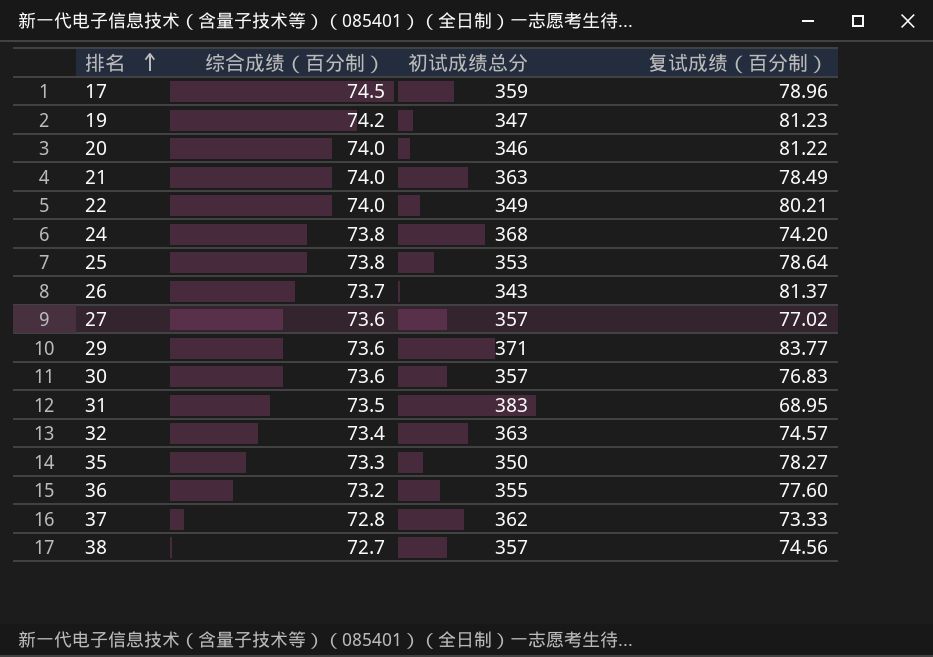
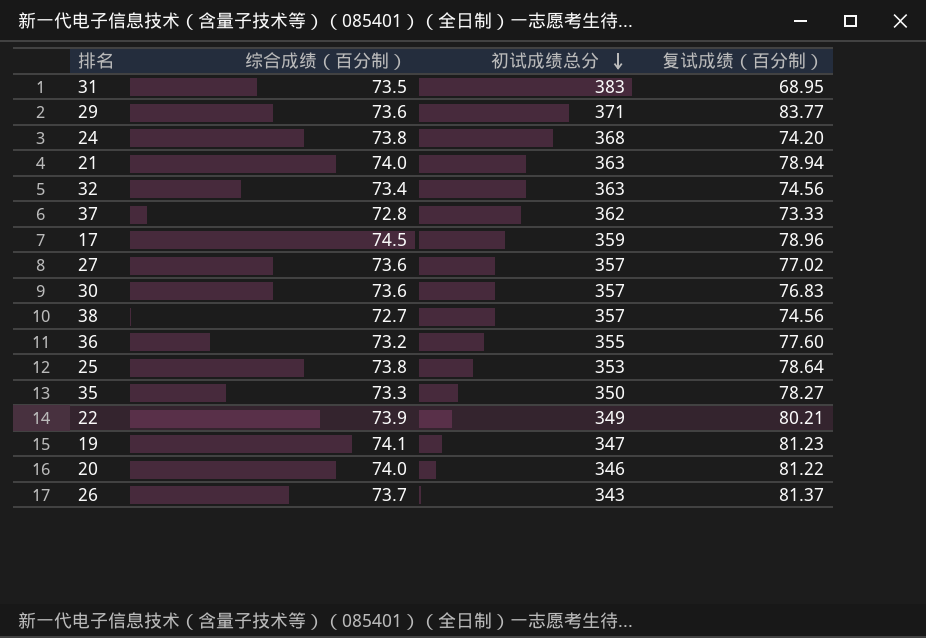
row order: 排名 ascending -> 初试成绩总分 descending
21 | 复试成绩（百分制）: 78.49 -> 78.94
32 | 复试成绩（百分制）: 74.57 -> 74.56
22 | 综合成绩（百分制）: 74.0 -> 73.9
19 | 综合成绩（百分制）: 74.2 -> 74.1

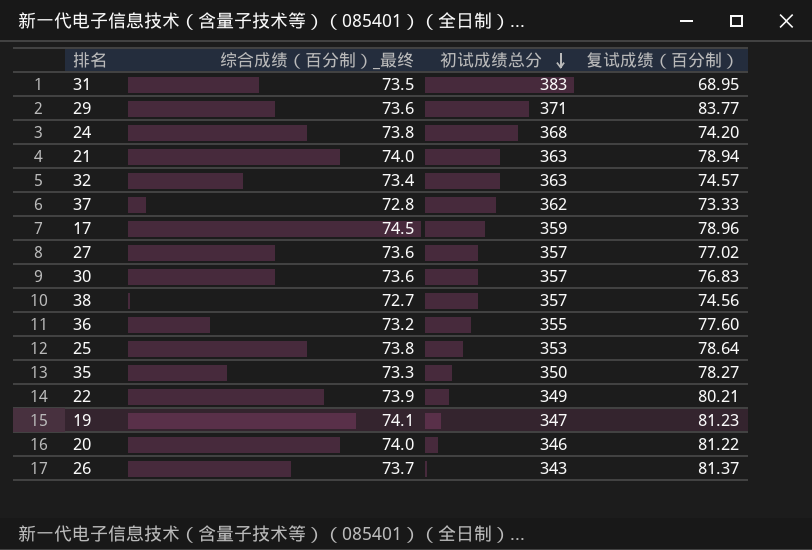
column name: 综合成绩（百分制） -> 综合成绩（百分制）_最终
32 | 复试成绩（百分制）: 74.56 -> 74.57

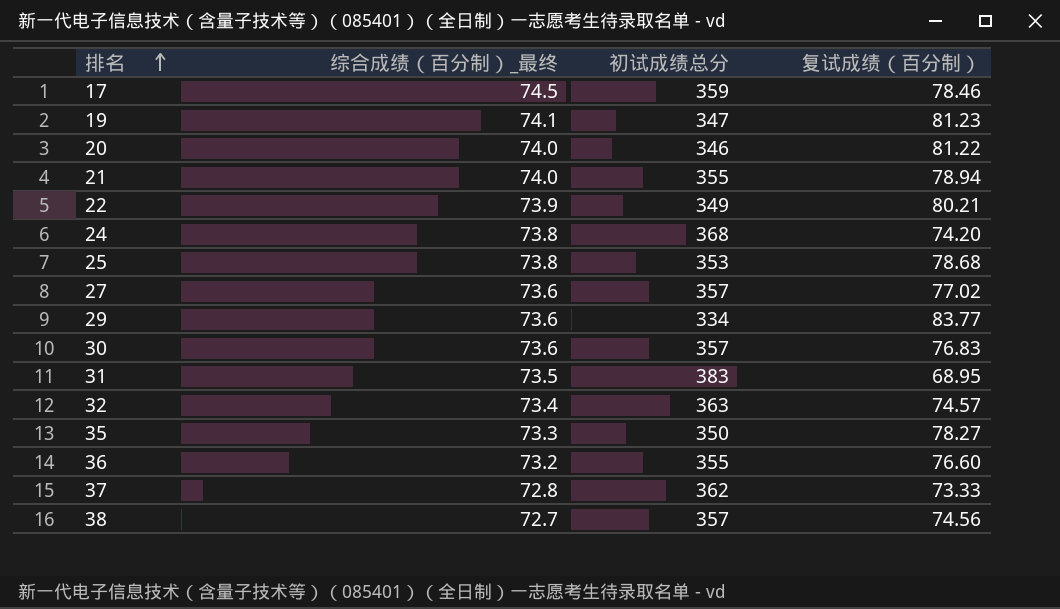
row order: 初试成绩总分 descending -> 排名 ascending
row 26: 73.7 | 343 | 81.37 -> none
17 | 复试成绩（百分制）: 78.96 -> 78.46
21 | 初试成绩总分: 363 -> 355
25 | 复试成绩（百分制）: 78.64 -> 78.68
29 | 初试成绩总分: 371 -> 334
36 | 复试成绩（百分制）: 77.60 -> 76.60

